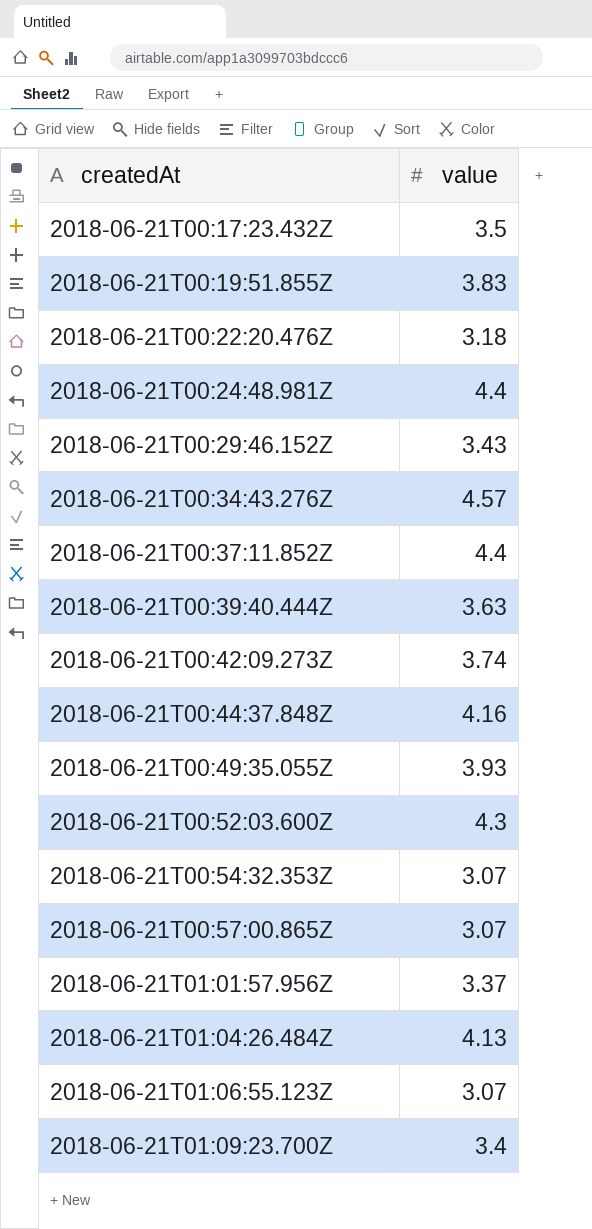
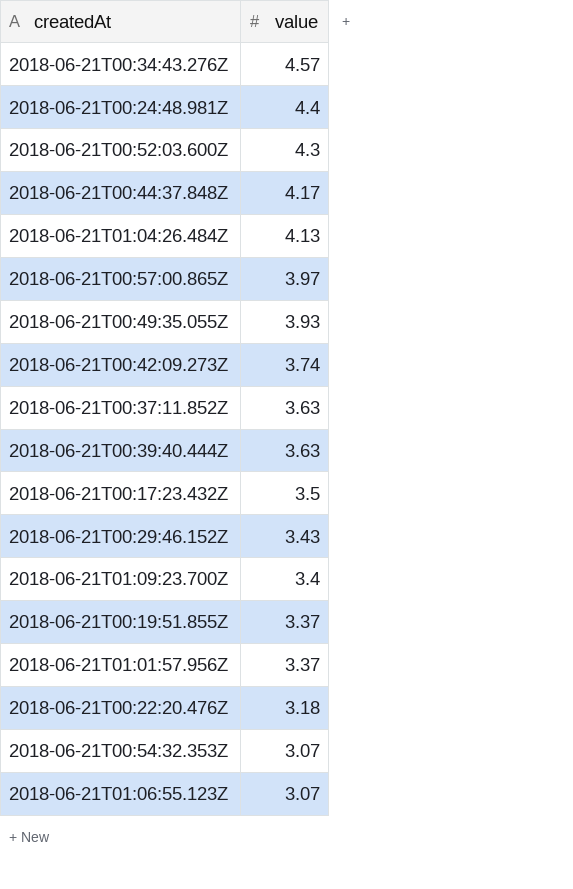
row order: createdAt ascending -> value descending
2018-06-21T00:44:37.848Z | value: 4.16 -> 4.17
2018-06-21T00:57:00.865Z | value: 3.07 -> 3.97
2018-06-21T00:37:11.852Z | value: 4.4 -> 3.63
2018-06-21T00:19:51.855Z | value: 3.83 -> 3.37

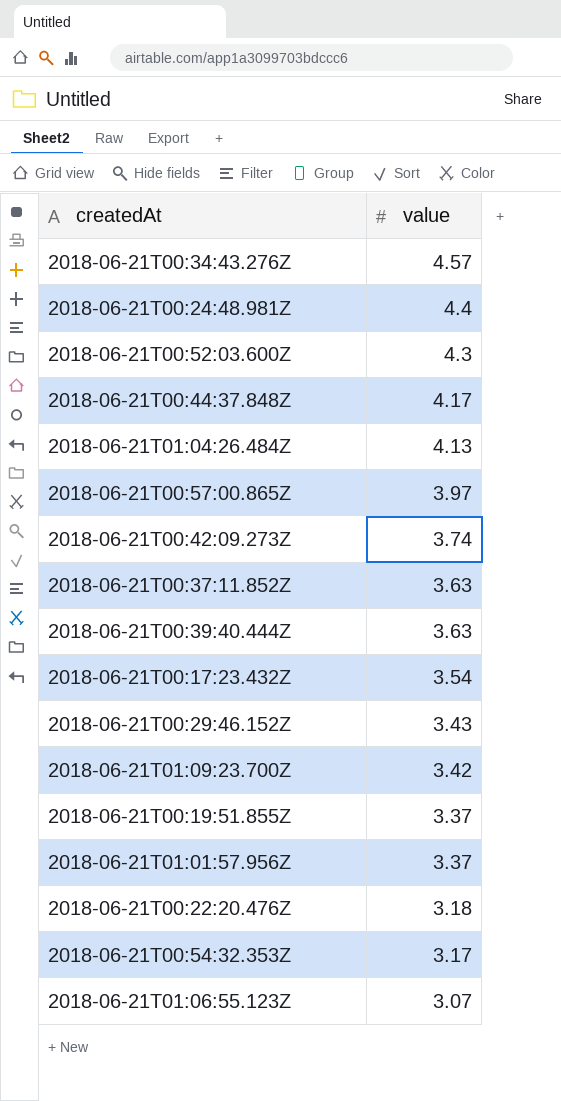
row 2018-06-21T00:49:35.055Z: 3.93 -> none
2018-06-21T00:17:23.432Z | value: 3.5 -> 3.54
2018-06-21T01:09:23.700Z | value: 3.4 -> 3.42
2018-06-21T00:54:32.353Z | value: 3.07 -> 3.17

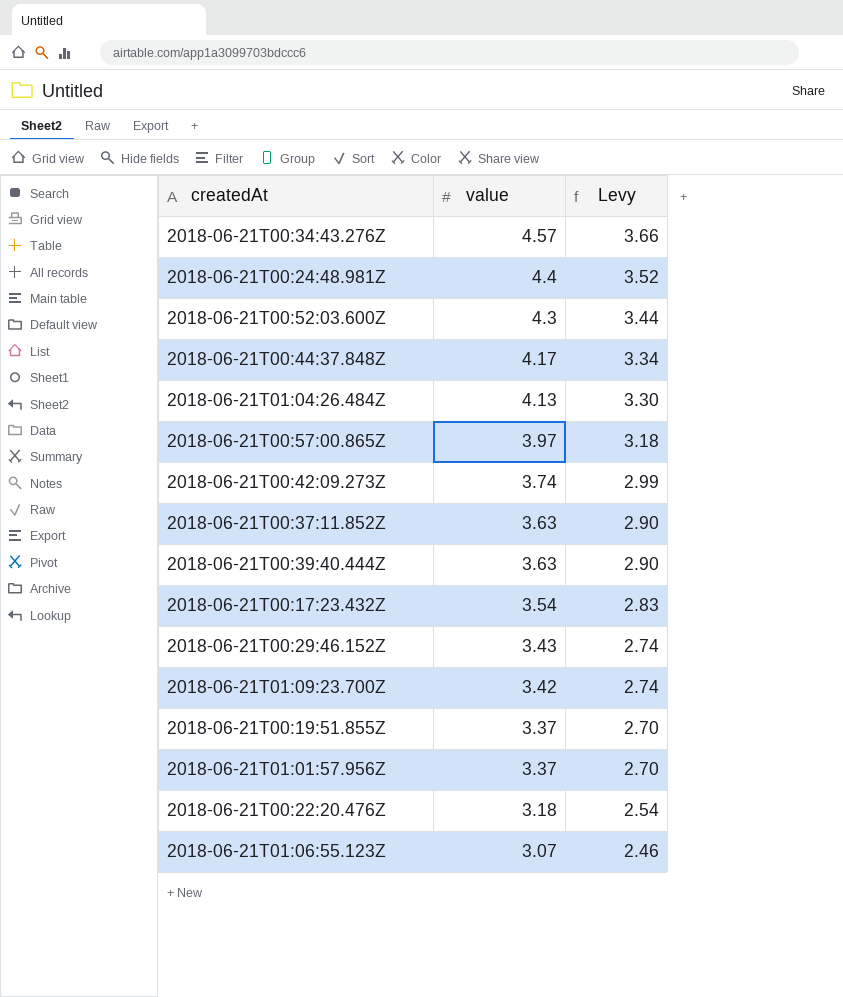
column Levy | formula: none -> [value] * 0.8
row 2018-06-21T00:54:32.353Z: 3.17 -> none

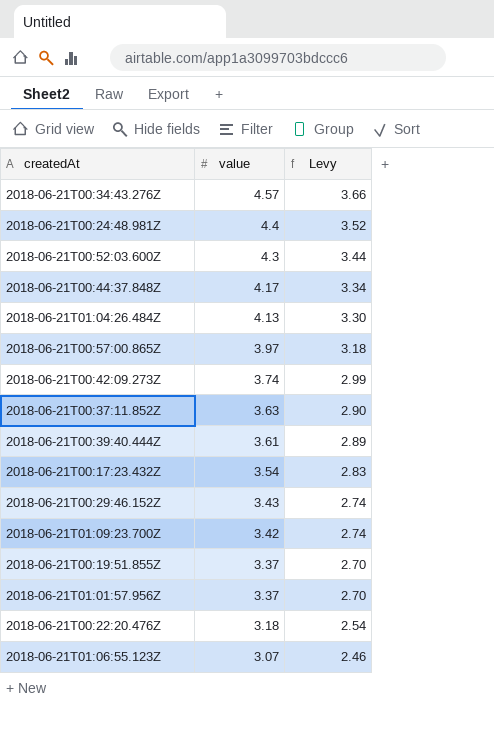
2018-06-21T00:39:40.444Z | value: 3.63 -> 3.61
2018-06-21T00:39:40.444Z | Levy: 2.90 -> 2.89

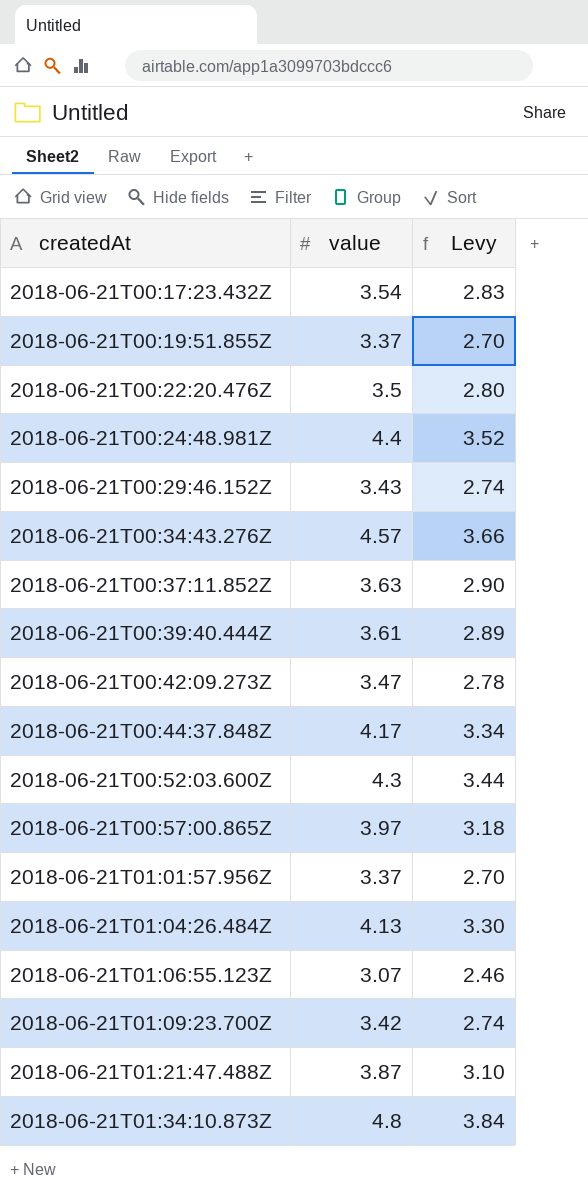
row order: value descending -> createdAt ascending
2018-06-21T00:22:20.476Z | value: 3.18 -> 3.5
2018-06-21T00:22:20.476Z | Levy: 2.54 -> 2.80
2018-06-21T00:42:09.273Z | value: 3.74 -> 3.47
2018-06-21T00:42:09.273Z | Levy: 2.99 -> 2.78
row 2018-06-21T01:21:47.488Z: none -> 3.87 | 3.10
row 2018-06-21T01:34:10.873Z: none -> 4.8 | 3.84

